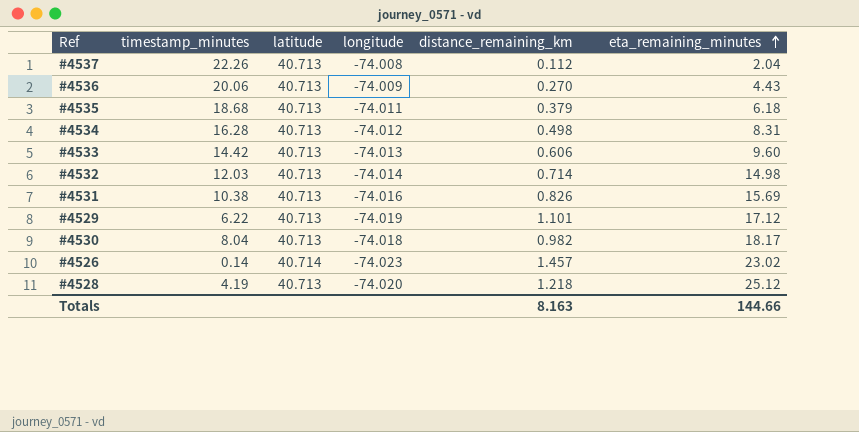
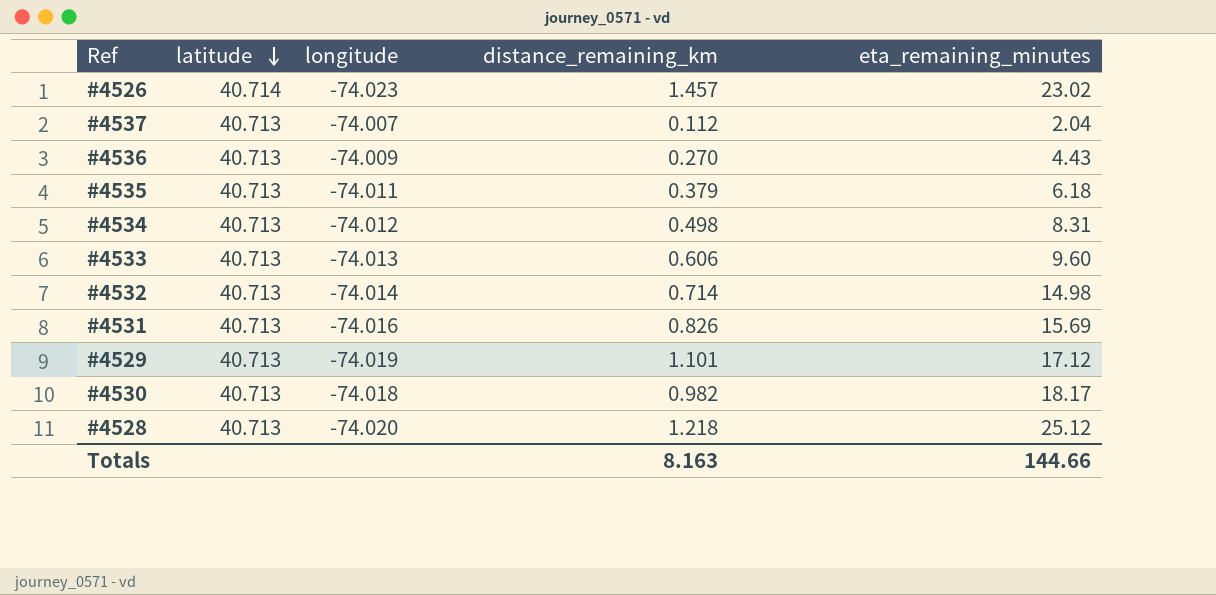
row order: eta_remaining_minutes ascending -> latitude descending
column timestamp_minutes | position: 2 -> none
#4537 | longitude: -74.008 -> -74.007

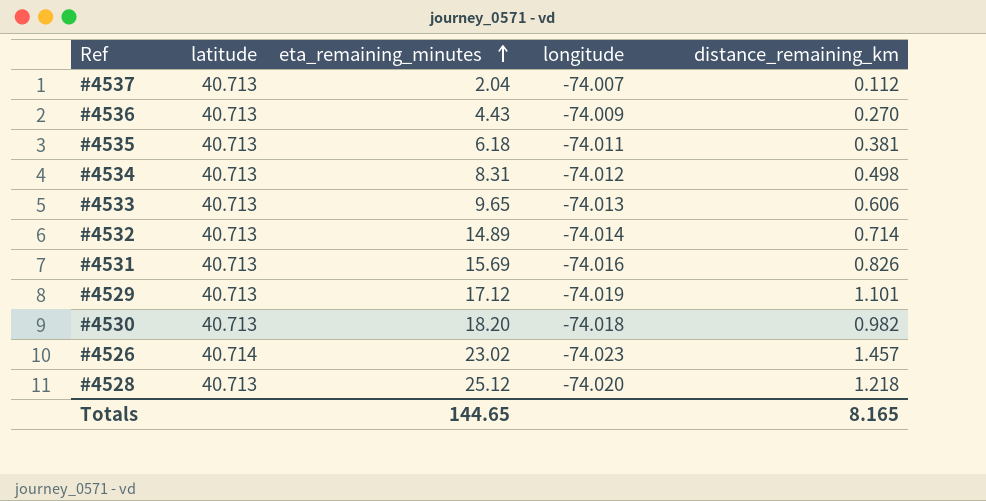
row order: latitude descending -> eta_remaining_minutes ascending
column eta_remaining_minutes | position: 5 -> 3
#4535 | distance_remaining_km: 0.379 -> 0.381
#4533 | eta_remaining_minutes: 9.60 -> 9.65
#4532 | eta_remaining_minutes: 14.98 -> 14.89
#4530 | eta_remaining_minutes: 18.17 -> 18.20
Totals | eta_remaining_minutes: 144.66 -> 144.65
Totals | distance_remaining_km: 8.163 -> 8.165

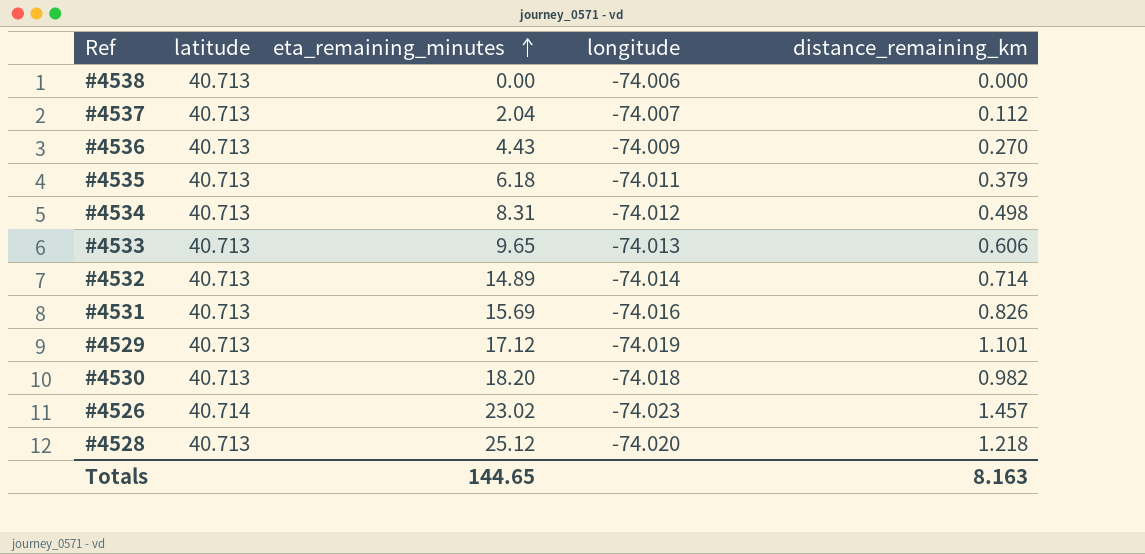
row #4538: none -> 40.713 | 0.00 | -74.006 | 0.000
#4535 | distance_remaining_km: 0.381 -> 0.379
Totals | distance_remaining_km: 8.165 -> 8.163

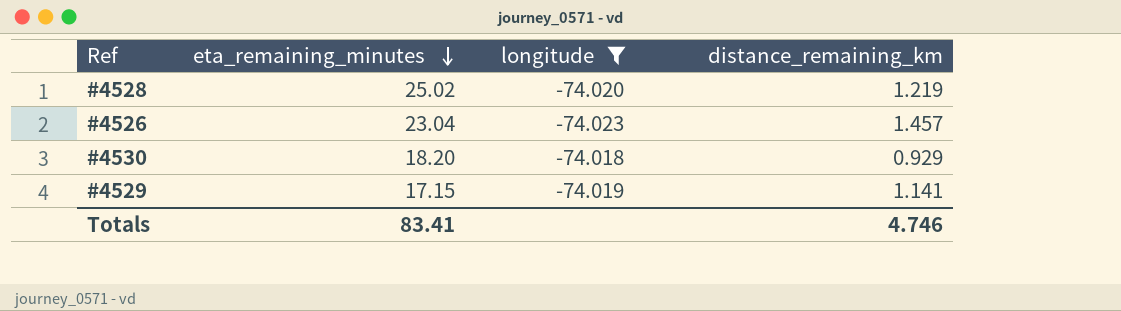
filter: none -> longitude <= -74.018
row order: eta_remaining_minutes ascending -> eta_remaining_minutes descending
column latitude | position: 2 -> none
#4528 | eta_remaining_minutes: 25.12 -> 25.02
#4528 | distance_remaining_km: 1.218 -> 1.219
#4526 | eta_remaining_minutes: 23.02 -> 23.04
#4530 | distance_remaining_km: 0.982 -> 0.929
#4529 | eta_remaining_minutes: 17.12 -> 17.15
#4529 | distance_remaining_km: 1.101 -> 1.141
Totals | eta_remaining_minutes: 144.65 -> 83.41
Totals | distance_remaining_km: 8.163 -> 4.746

